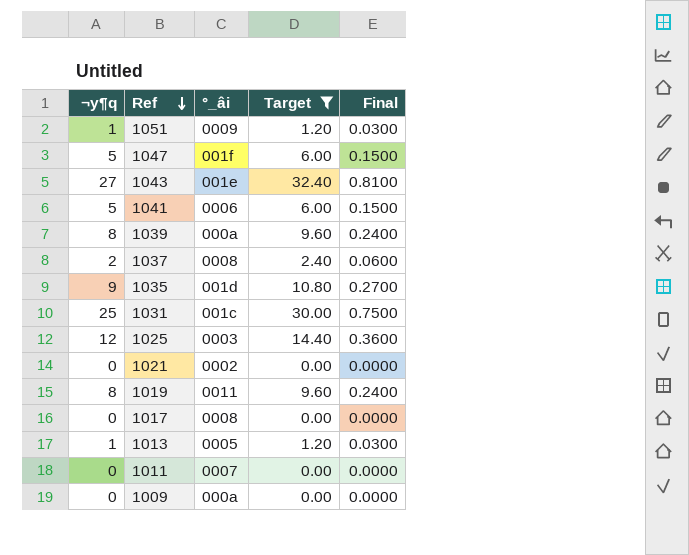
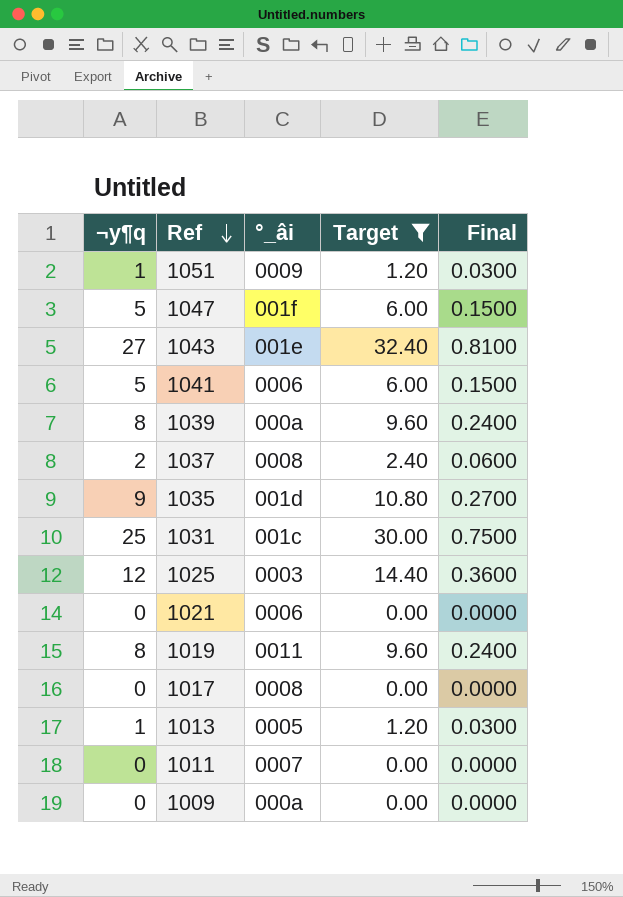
1021 | °_âi: 0002 -> 0006

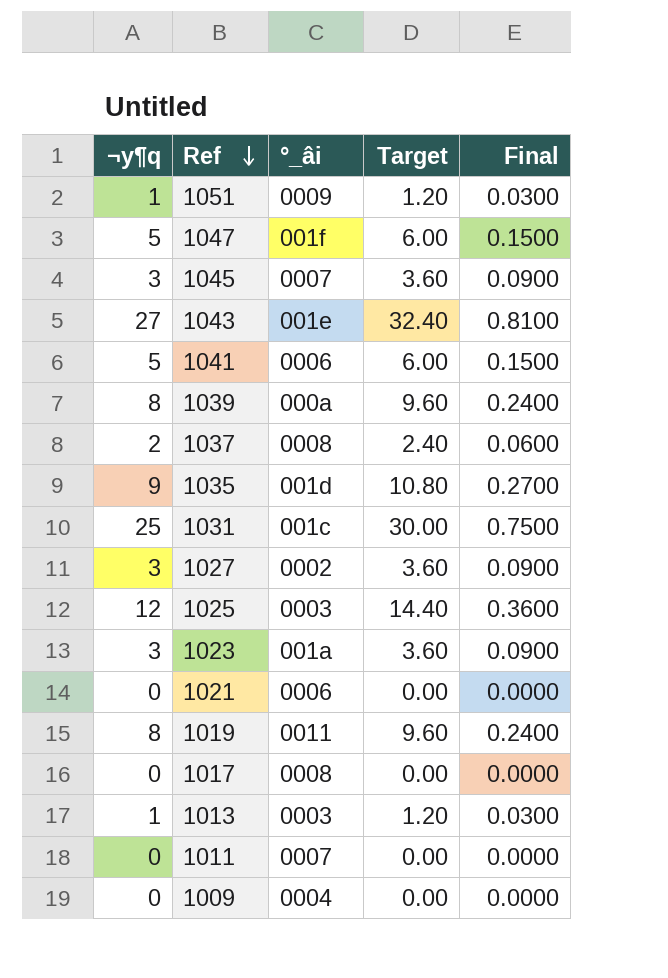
filter: Target != 3.60 -> none
1013 | °_âi: 0005 -> 0003
1009 | °_âi: 000a -> 0004

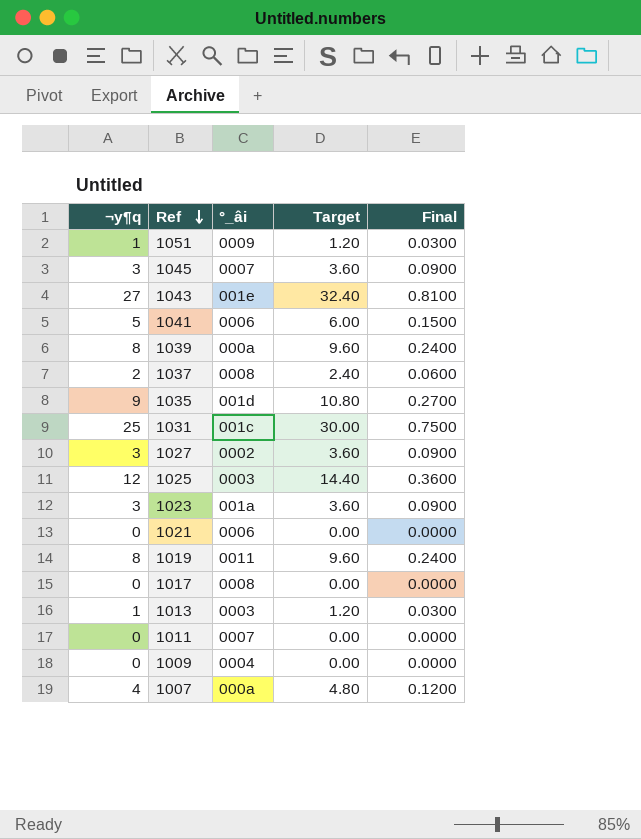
row 1047: 5 | 001f | 6.00 | 0.1500 -> none
row 1007: none -> 4 | 000a | 4.80 | 0.1200

